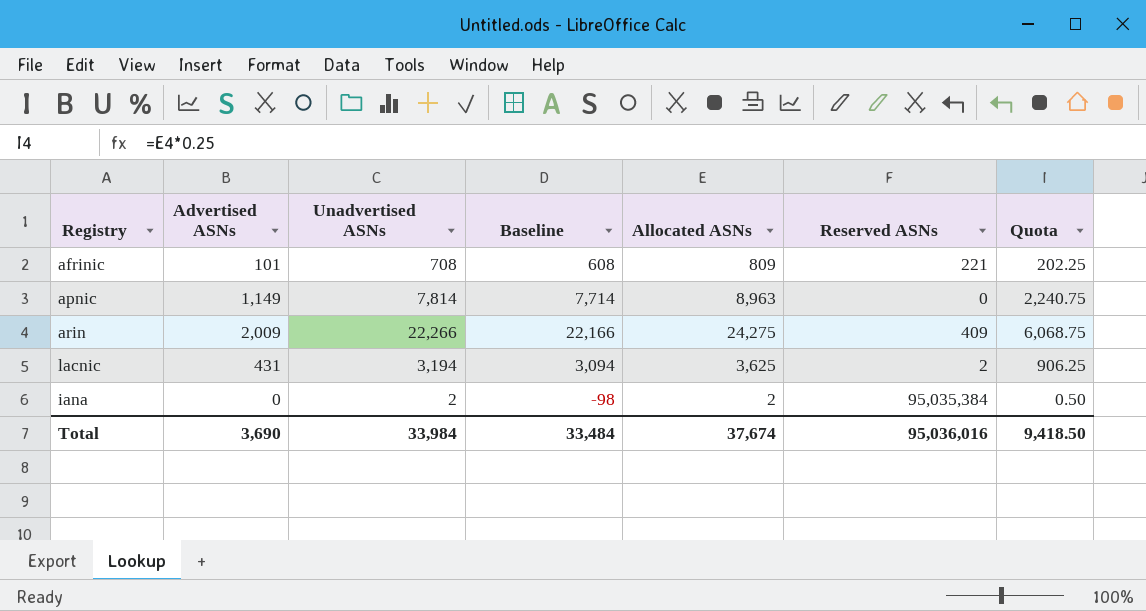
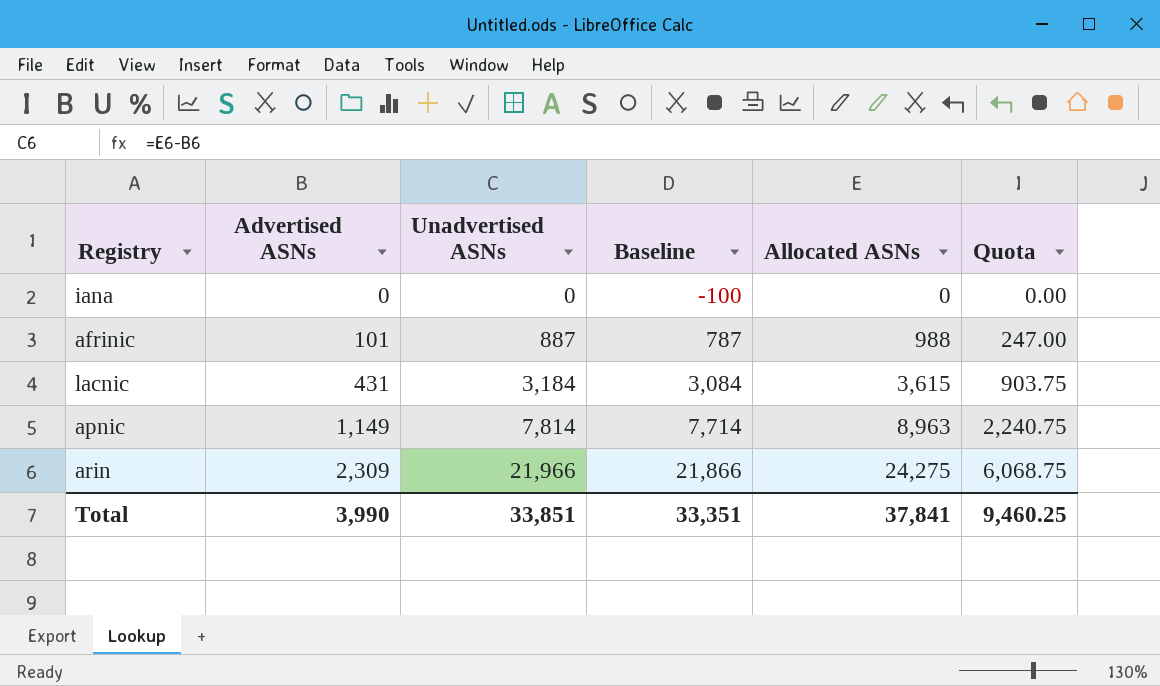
row order: none -> Advertised ASNs ascending
column Reserved ASNs | position: 6 -> none
iana | Unadvertised ASNs: 2 -> 0
iana | Baseline: -98 -> -100
iana | Allocated ASNs: 2 -> 0
iana | Quota: 0.50 -> 0.00
afrinic | Unadvertised ASNs: 708 -> 887
afrinic | Baseline: 608 -> 787
afrinic | Allocated ASNs: 809 -> 988
afrinic | Quota: 202.25 -> 247.00
lacnic | Unadvertised ASNs: 3,194 -> 3,184
lacnic | Baseline: 3,094 -> 3,084
lacnic | Allocated ASNs: 3,625 -> 3,615
lacnic | Quota: 906.25 -> 903.75
arin | Advertised ASNs: 2,009 -> 2,309
arin | Unadvertised ASNs: 22,266 -> 21,966
arin | Baseline: 22,166 -> 21,866
Total | Advertised ASNs: 3,690 -> 3,990
Total | Unadvertised ASNs: 33,984 -> 33,851
Total | Baseline: 33,484 -> 33,351
Total | Allocated ASNs: 37,674 -> 37,841
Total | Quota: 9,418.50 -> 9,460.25

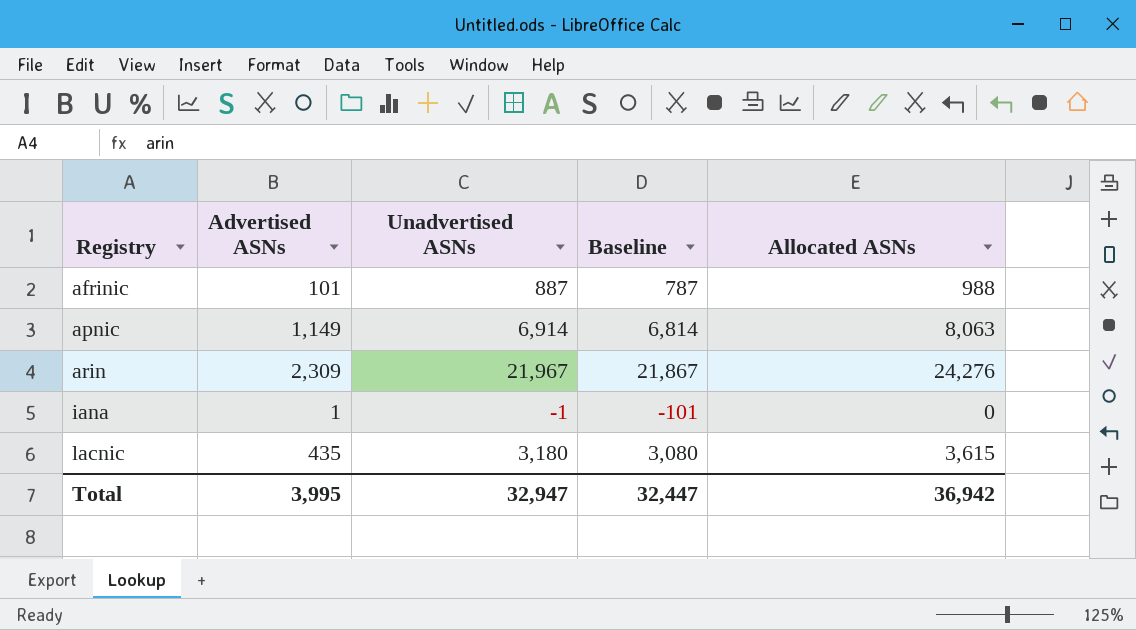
row order: Advertised ASNs ascending -> Registry ascending
column Quota | formula: [Allocated ASNs] * 0.25 -> none
apnic | Unadvertised ASNs: 7,814 -> 6,914
apnic | Baseline: 7,714 -> 6,814
apnic | Allocated ASNs: 8,963 -> 8,063
arin | Unadvertised ASNs: 21,966 -> 21,967
arin | Baseline: 21,866 -> 21,867
arin | Allocated ASNs: 24,275 -> 24,276
iana | Advertised ASNs: 0 -> 1
iana | Unadvertised ASNs: 0 -> -1
iana | Baseline: -100 -> -101
lacnic | Advertised ASNs: 431 -> 435
lacnic | Unadvertised ASNs: 3,184 -> 3,180
lacnic | Baseline: 3,084 -> 3,080
Total | Advertised ASNs: 3,990 -> 3,995
Total | Unadvertised ASNs: 33,851 -> 32,947
Total | Baseline: 33,351 -> 32,447
Total | Allocated ASNs: 37,841 -> 36,942

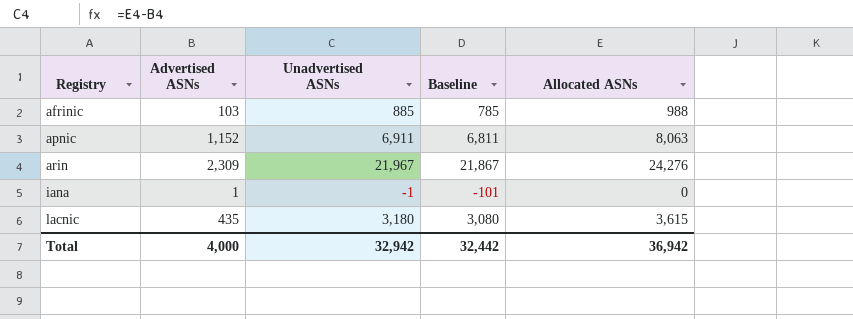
afrinic | Advertised ASNs: 101 -> 103
afrinic | Unadvertised ASNs: 887 -> 885
afrinic | Baseline: 787 -> 785
apnic | Advertised ASNs: 1,149 -> 1,152
apnic | Unadvertised ASNs: 6,914 -> 6,911
apnic | Baseline: 6,814 -> 6,811
Total | Advertised ASNs: 3,995 -> 4,000
Total | Unadvertised ASNs: 32,947 -> 32,942
Total | Baseline: 32,447 -> 32,442

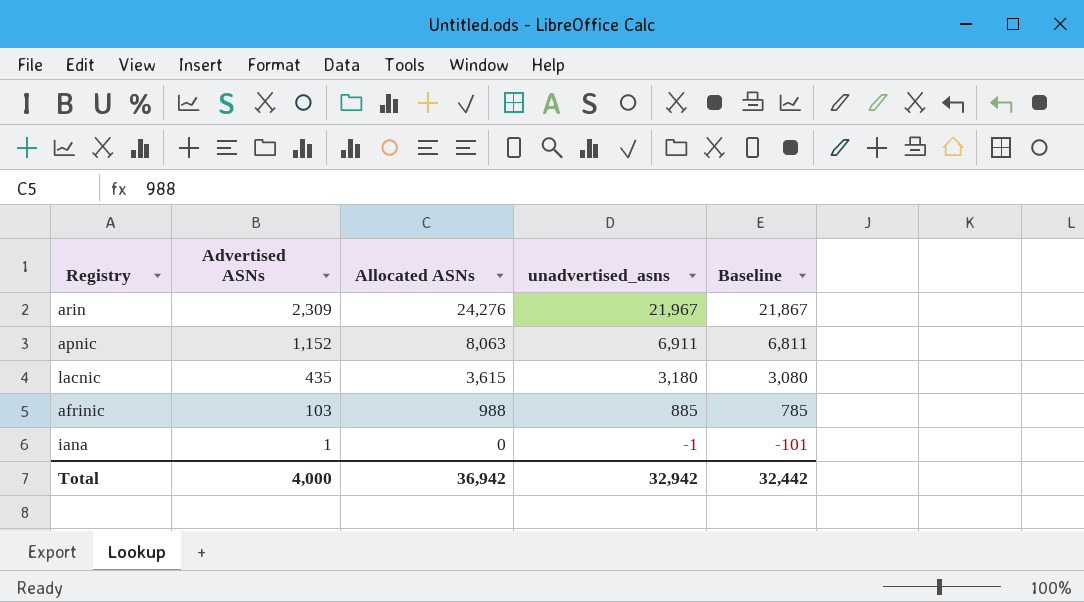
row order: Registry ascending -> Advertised ASNs descending
column Allocated ASNs | position: 5 -> 3
column name: Unadvertised ASNs -> unadvertised_asns

